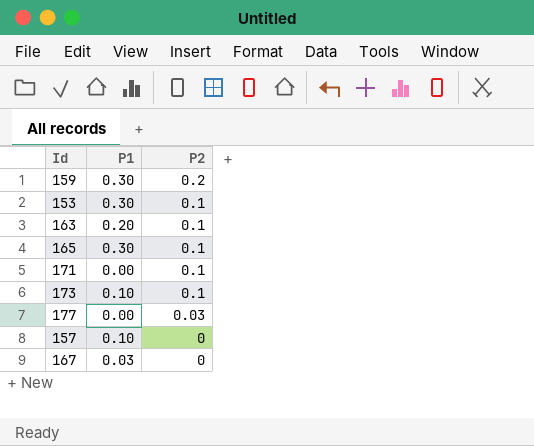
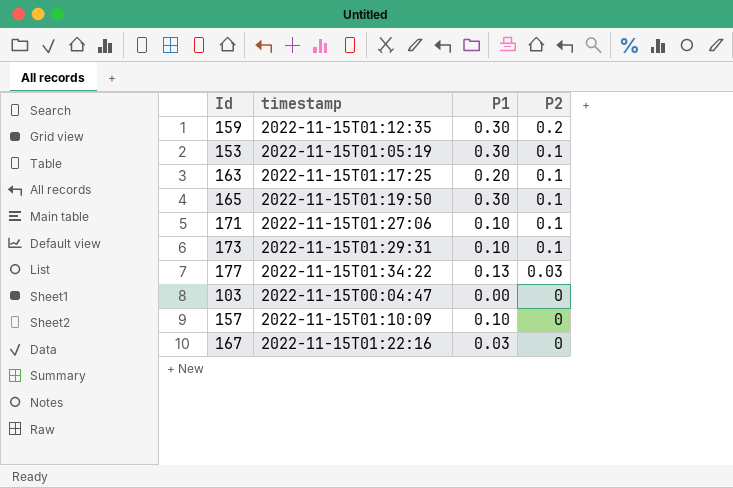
column timestamp | position: none -> 2
171 | P1: 0.00 -> 0.10
177 | P1: 0.00 -> 0.13
row 103: none -> 2022-11-15T00:04:47 | 0.00 | 0

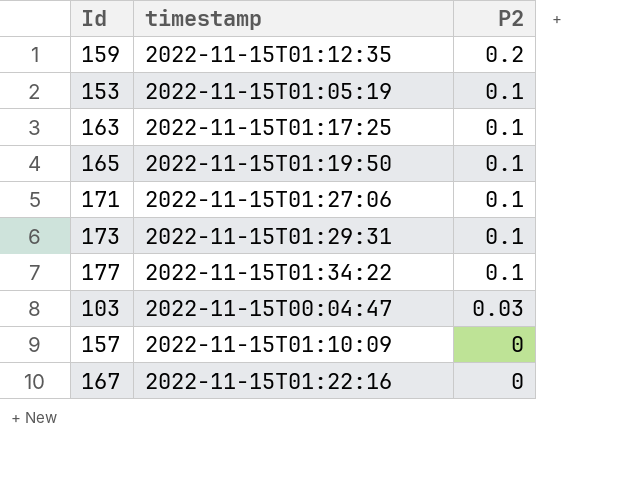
column P1 | position: 3 -> none
177 | P2: 0.03 -> 0.1
103 | P2: 0 -> 0.03

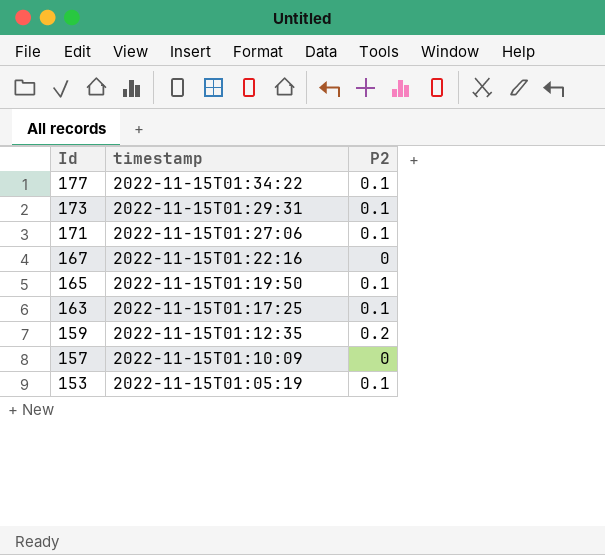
row order: P2 descending -> Id descending
row 103: 2022-11-15T00:04:47 | 0.03 -> none

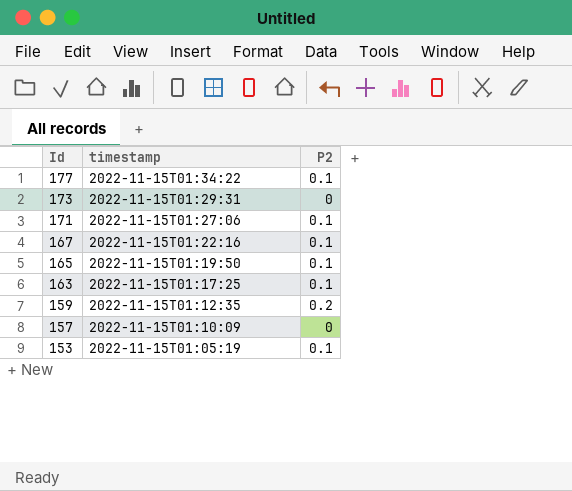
173 | P2: 0.1 -> 0
167 | P2: 0 -> 0.1

